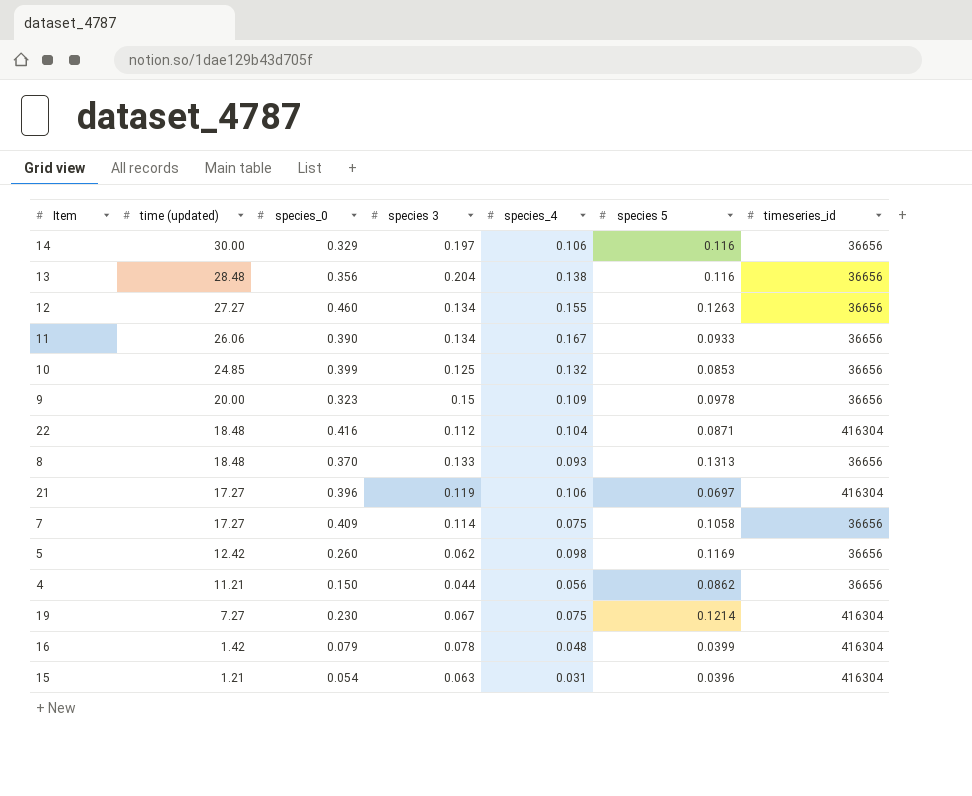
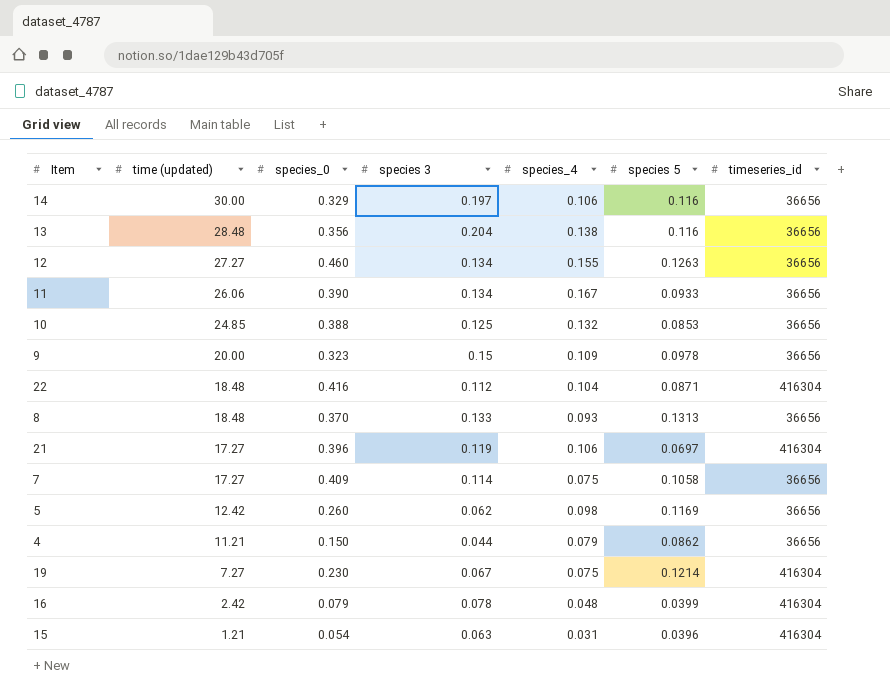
10 | species_0: 0.399 -> 0.388
4 | species_4: 0.056 -> 0.079
16 | time (updated): 1.42 -> 2.42

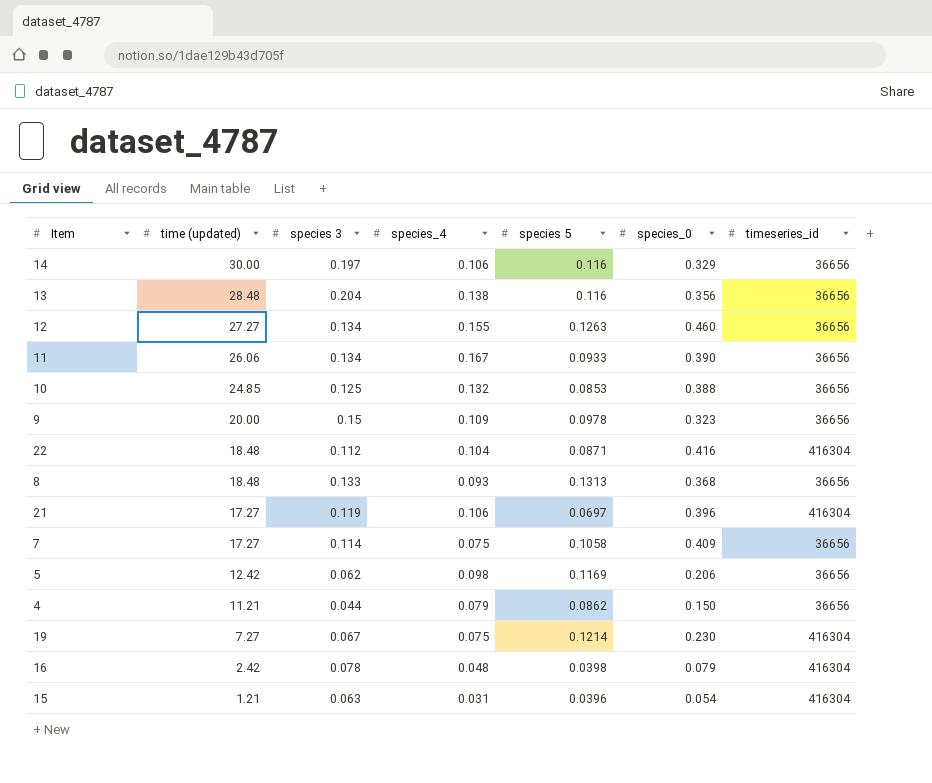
column species_0 | position: 3 -> 6
8 | species_0: 0.370 -> 0.368
5 | species_0: 0.260 -> 0.206
16 | species 5: 0.0399 -> 0.0398

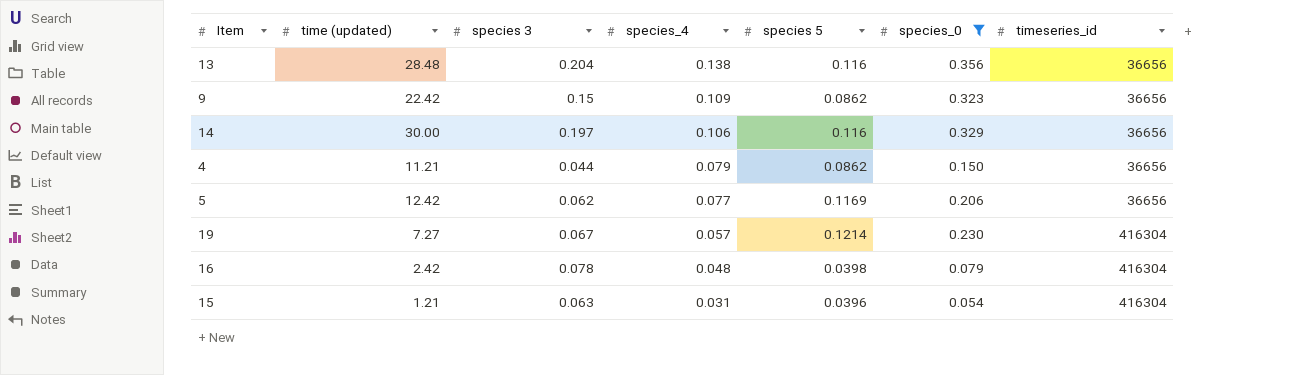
filter: none -> species_0 <= 0.356
row order: time (updated) descending -> species_4 descending
9 | time (updated): 20.00 -> 22.42
9 | species 5: 0.0978 -> 0.0862
5 | species_4: 0.098 -> 0.077
19 | species_4: 0.075 -> 0.057

